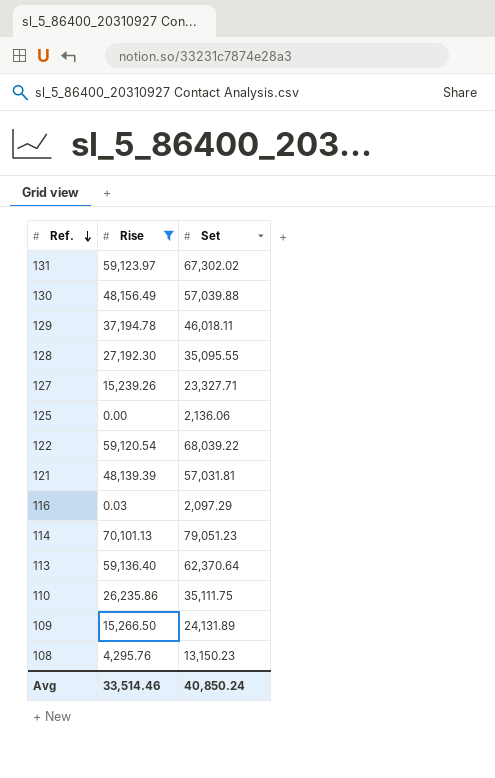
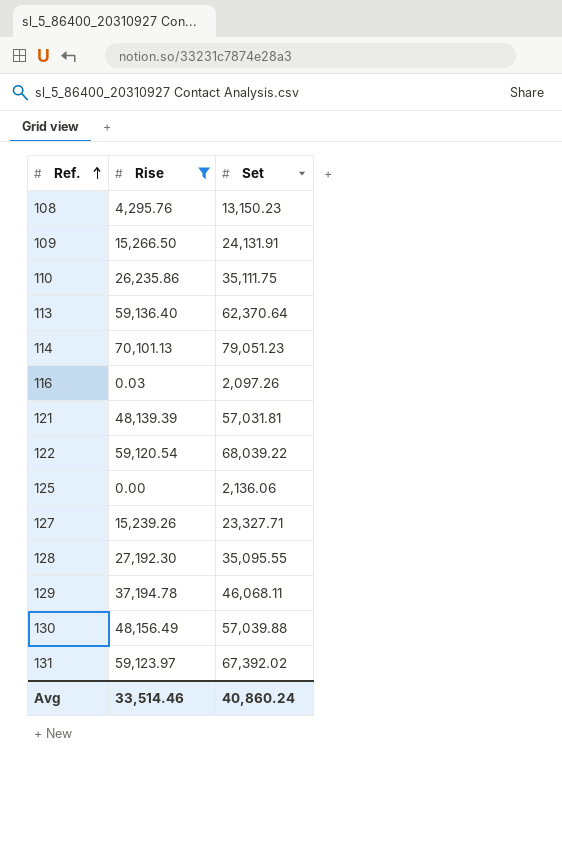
row order: Ref. descending -> Ref. ascending
109 | Set: 24,131.89 -> 24,131.91
116 | Set: 2,097.29 -> 2,097.26
129 | Set: 46,018.11 -> 46,068.11
131 | Set: 67,302.02 -> 67,392.02
Avg | Set: 40,850.24 -> 40,860.24

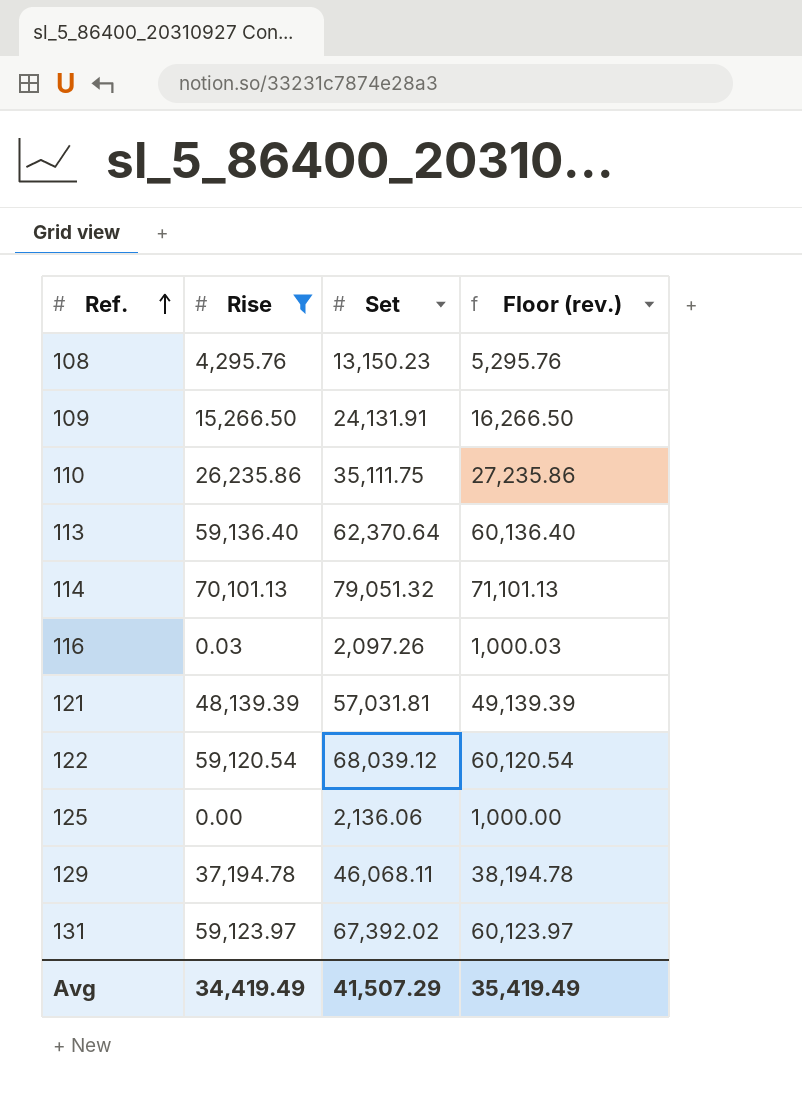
column Floor (rev.) | formula: none -> [Rise] + 1000
row 127: 15,239.26 | 23,327.71 -> none
row 128: 27,192.30 | 35,095.55 -> none
row 130: 48,156.49 | 57,039.88 -> none
114 | Set: 79,051.23 -> 79,051.32
122 | Set: 68,039.22 -> 68,039.12
Avg | Rise: 33,514.46 -> 34,419.49
Avg | Set: 40,860.24 -> 41,507.29

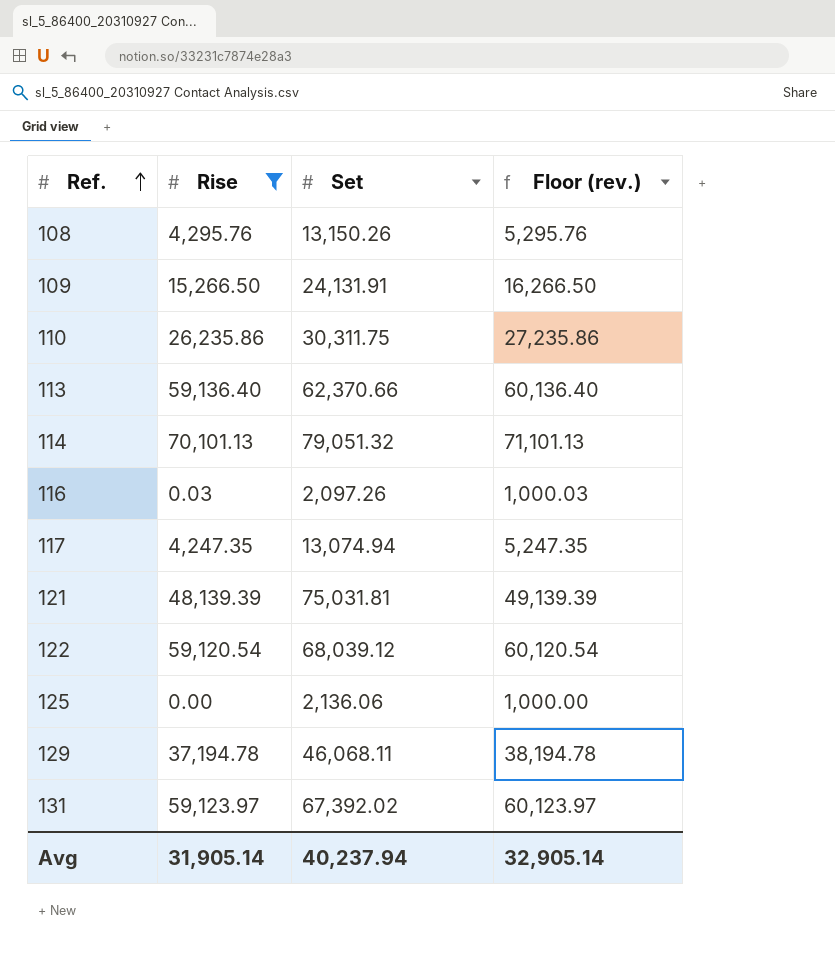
108 | Set: 13,150.23 -> 13,150.26
110 | Set: 35,111.75 -> 30,311.75
113 | Set: 62,370.64 -> 62,370.66
row 117: none -> 4,247.35 | 13,074.94 | 5,247.35
121 | Set: 57,031.81 -> 75,031.81
Avg | Rise: 34,419.49 -> 31,905.14
Avg | Set: 41,507.29 -> 40,237.94
Avg | Floor (rev.): 35,419.49 -> 32,905.14

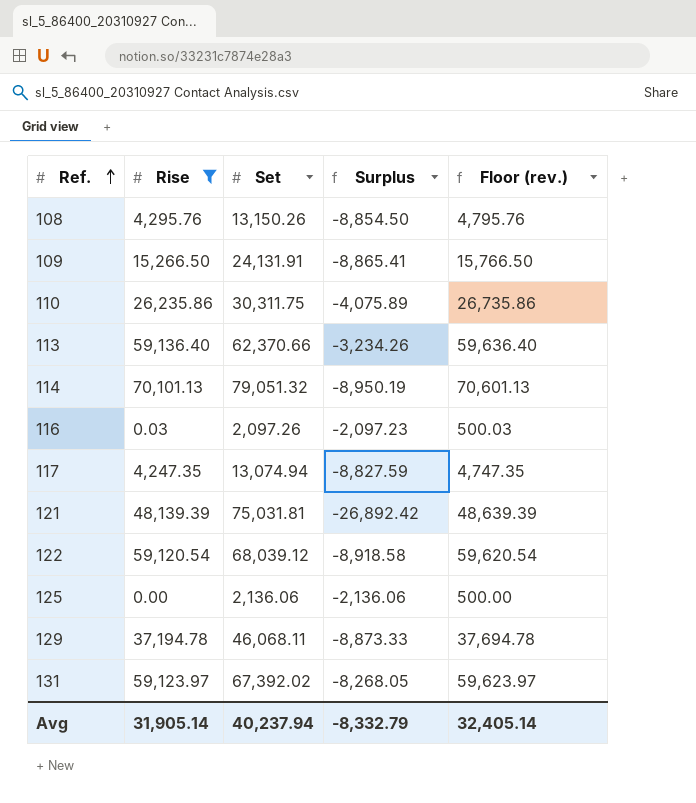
column Surplus | formula: none -> [Rise] - [Set]
column Floor (rev.) | formula: [Rise] + 1000 -> [Rise] + 500
Avg | Floor (rev.): 32,905.14 -> 32,405.14

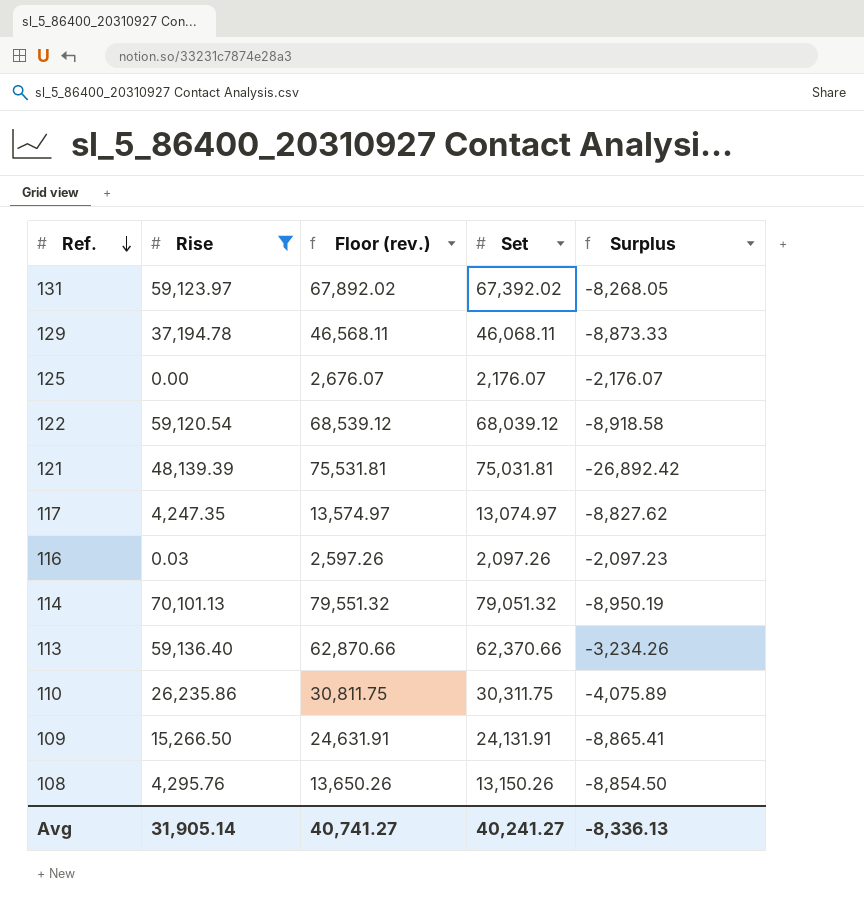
row order: Ref. ascending -> Ref. descending
column Floor (rev.) | formula: [Rise] + 500 -> [Set] + 500
column Floor (rev.) | position: 5 -> 3
125 | Set: 2,136.06 -> 2,176.07
125 | Surplus: -2,136.06 -> -2,176.07
117 | Set: 13,074.94 -> 13,074.97
117 | Surplus: -8,827.59 -> -8,827.62
Avg | Floor (rev.): 32,405.14 -> 40,741.27
Avg | Set: 40,237.94 -> 40,241.27
Avg | Surplus: -8,332.79 -> -8,336.13

